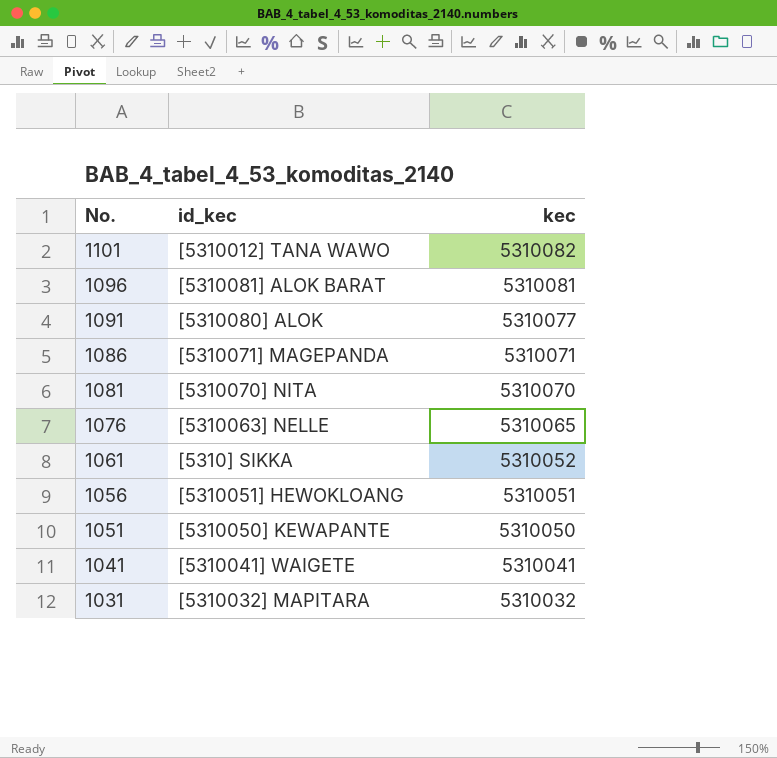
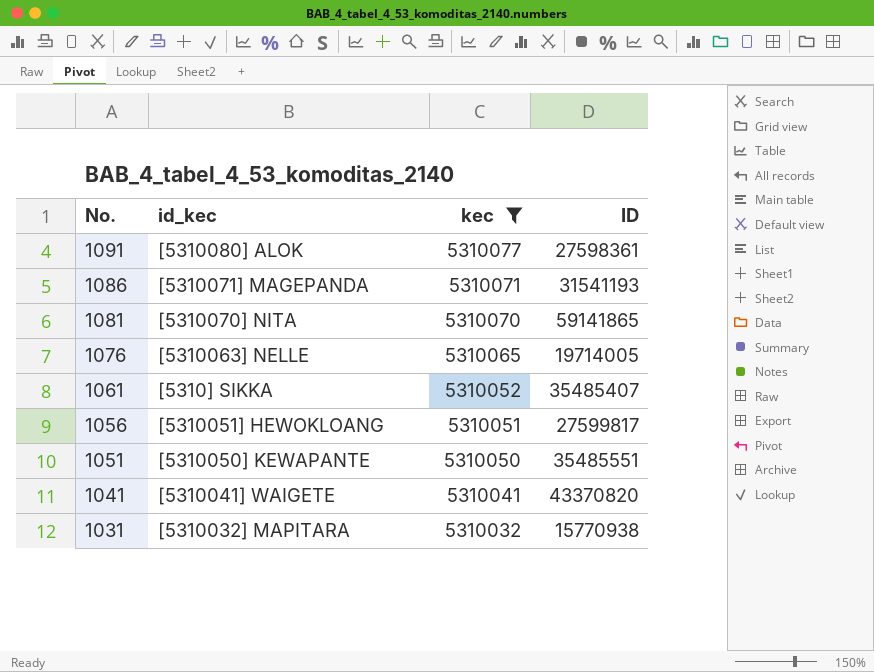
filter: none -> kec <= 5310077
column ID | position: none -> 4

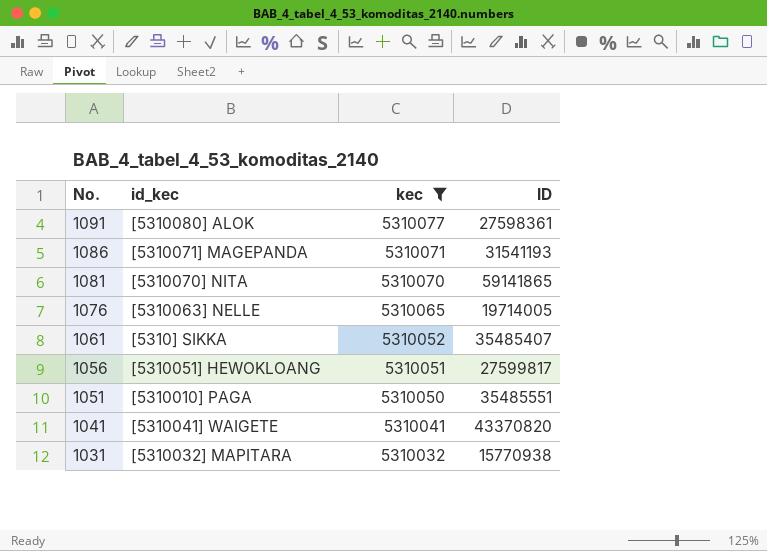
1051 | id_kec: [5310050] KEWAPANTE -> [5310010] PAGA

